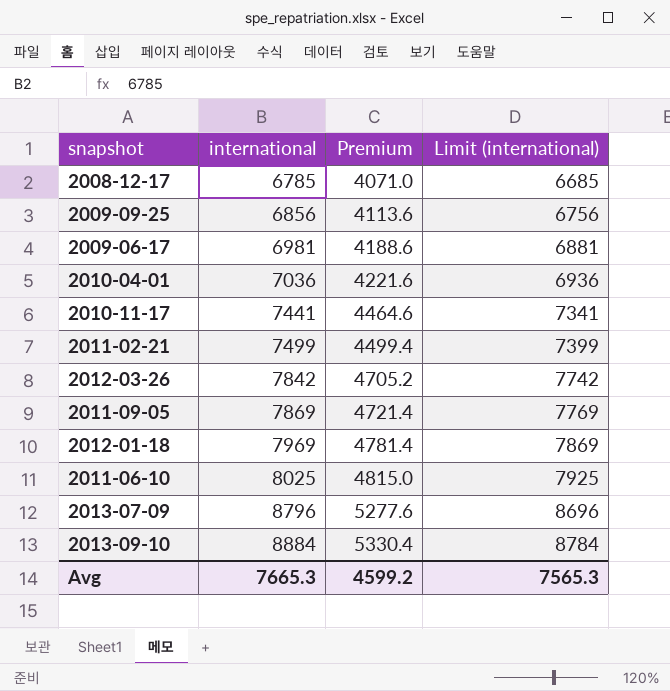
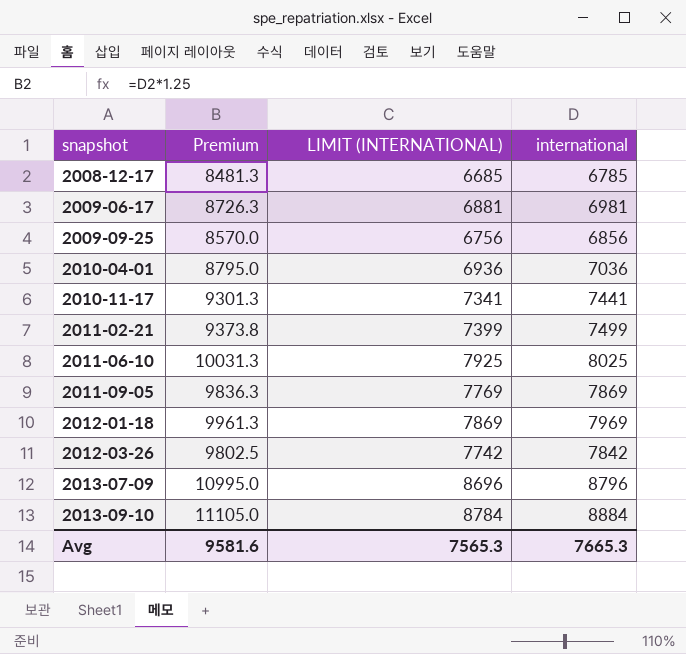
row order: international ascending -> snapshot ascending
column Premium | formula: [international] * 0.6 -> [international] * 1.25
column name: Limit (international) -> LIMIT (INTERNATIONAL)
column international | position: 2 -> 4
Avg | Premium: 4599.2 -> 9581.6

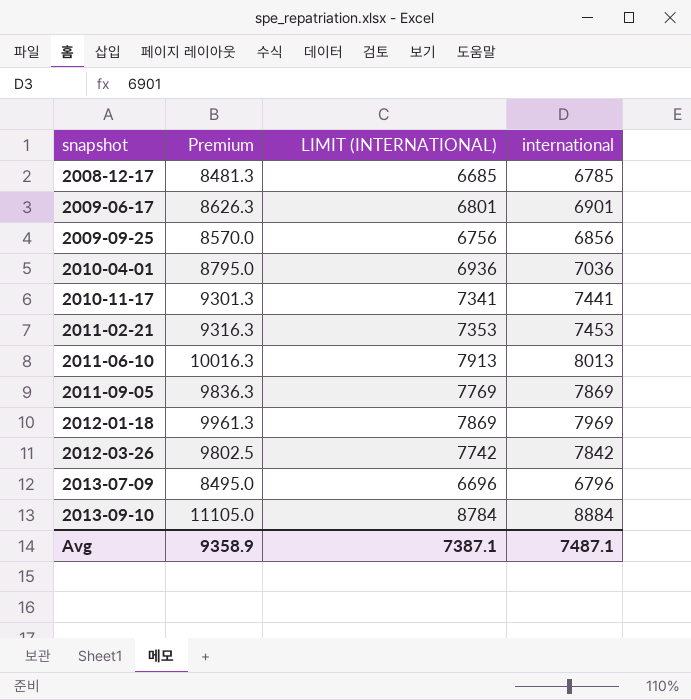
2009-06-17 | Premium: 8726.3 -> 8626.3
2009-06-17 | LIMIT (INTERNATIONAL): 6881 -> 6801
2009-06-17 | international: 6981 -> 6901
2011-02-21 | Premium: 9373.8 -> 9316.3
2011-02-21 | LIMIT (INTERNATIONAL): 7399 -> 7353
2011-02-21 | international: 7499 -> 7453
2011-06-10 | Premium: 10031.3 -> 10016.3
2011-06-10 | LIMIT (INTERNATIONAL): 7925 -> 7913
2011-06-10 | international: 8025 -> 8013
2013-07-09 | Premium: 10995.0 -> 8495.0
2013-07-09 | LIMIT (INTERNATIONAL): 8696 -> 6696
2013-07-09 | international: 8796 -> 6796
Avg | Premium: 9581.6 -> 9358.9
Avg | LIMIT (INTERNATIONAL): 7565.3 -> 7387.1
Avg | international: 7665.3 -> 7487.1

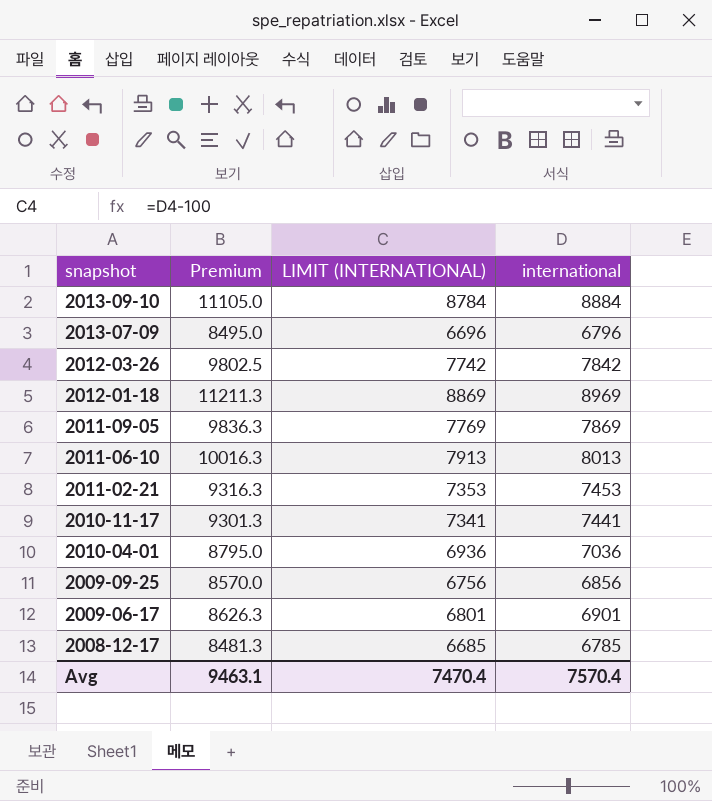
row order: snapshot ascending -> snapshot descending
2012-01-18 | Premium: 9961.3 -> 11211.3
2012-01-18 | LIMIT (INTERNATIONAL): 7869 -> 8869
2012-01-18 | international: 7969 -> 8969
Avg | Premium: 9358.9 -> 9463.1
Avg | LIMIT (INTERNATIONAL): 7387.1 -> 7470.4
Avg | international: 7487.1 -> 7570.4

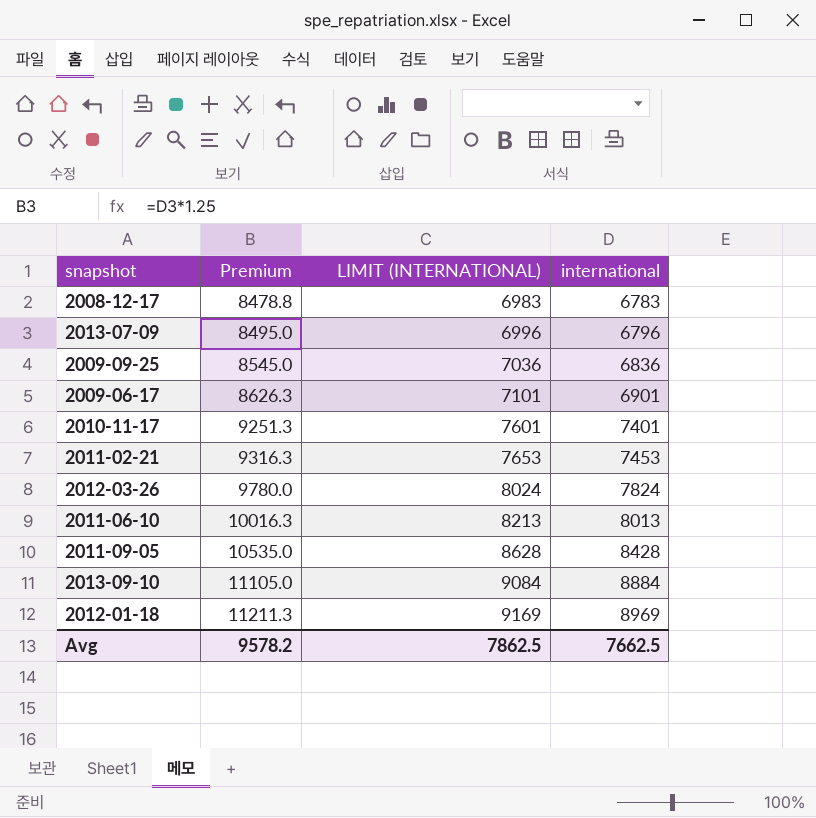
row order: snapshot descending -> Premium ascending
column LIMIT (INTERNATIONAL) | formula: [international] - 100 -> [international] + 200
row 2010-04-01: 8795.0 | 6936 | 7036 -> none
2008-12-17 | Premium: 8481.3 -> 8478.8
2008-12-17 | international: 6785 -> 6783
2009-09-25 | Premium: 8570.0 -> 8545.0
2009-09-25 | international: 6856 -> 6836
2010-11-17 | Premium: 9301.3 -> 9251.3
2010-11-17 | international: 7441 -> 7401
2012-03-26 | Premium: 9802.5 -> 9780.0
2012-03-26 | international: 7842 -> 7824
2011-09-05 | Premium: 9836.3 -> 10535.0
2011-09-05 | international: 7869 -> 8428
Avg | Premium: 9463.1 -> 9578.2
Avg | LIMIT (INTERNATIONAL): 7470.4 -> 7862.5
Avg | international: 7570.4 -> 7662.5

